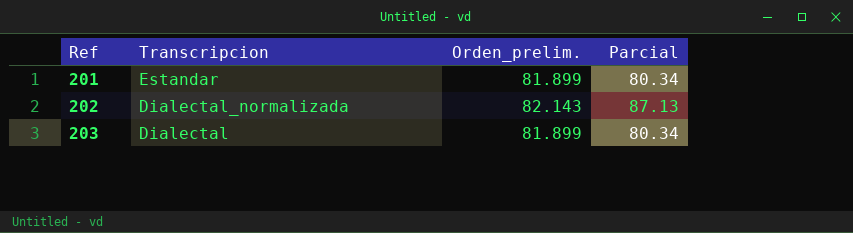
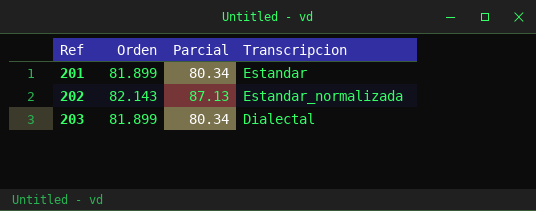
column name: Orden_prelim. -> Orden
column Transcripcion | position: 2 -> 4
202 | Transcripcion: Dialectal_normalizada -> Estandar_normalizada

